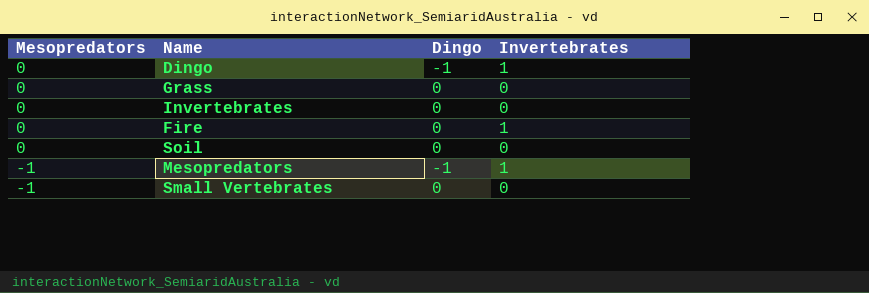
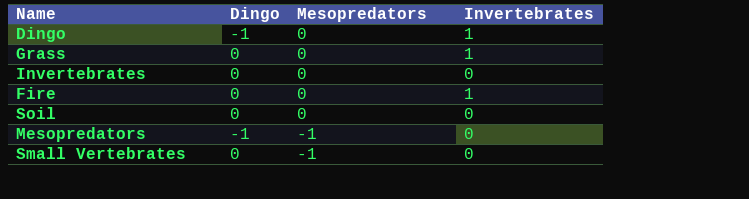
column Mesopredators | position: 1 -> 3
Grass | Invertebrates: 0 -> 1
Mesopredators | Invertebrates: 1 -> 0

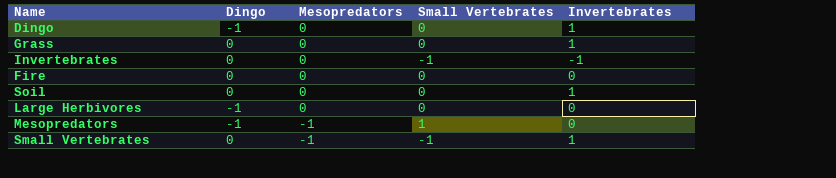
column Small Vertebrates | position: none -> 4
Invertebrates | Invertebrates: 0 -> -1
Fire | Invertebrates: 1 -> 0
Soil | Invertebrates: 0 -> 1
row Large Herbivores: none -> -1 | 0 | 0 | 0
Small Vertebrates | Invertebrates: 0 -> 1

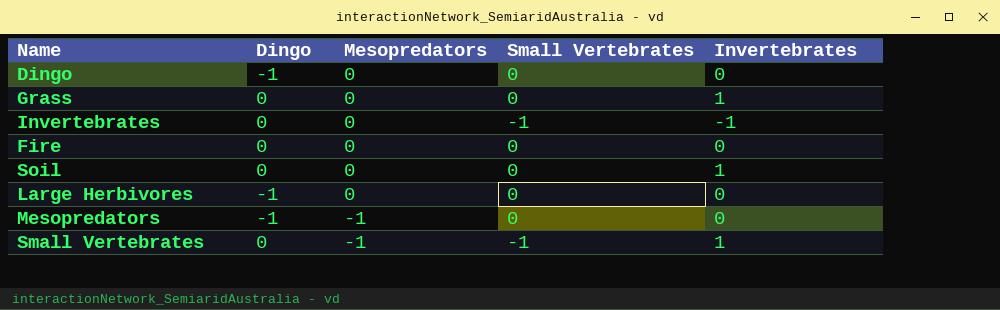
Dingo | Invertebrates: 1 -> 0
Mesopredators | Small Vertebrates: 1 -> 0

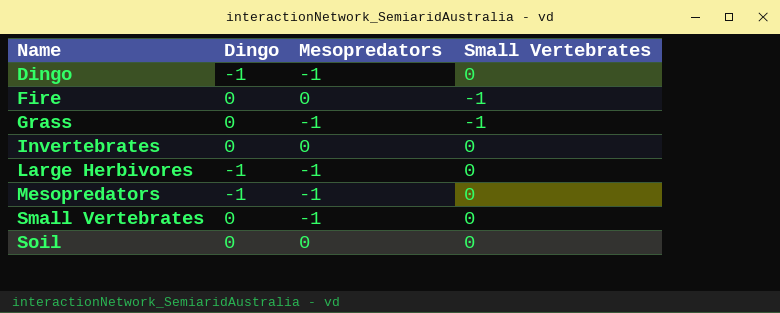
row order: Mesopredators descending -> Name ascending
column Invertebrates | position: 5 -> none
Dingo | Mesopredators: 0 -> -1
Fire | Small Vertebrates: 0 -> -1
Grass | Mesopredators: 0 -> -1
Grass | Small Vertebrates: 0 -> -1
Invertebrates | Small Vertebrates: -1 -> 0
Large Herbivores | Mesopredators: 0 -> -1
Small Vertebrates | Small Vertebrates: -1 -> 0

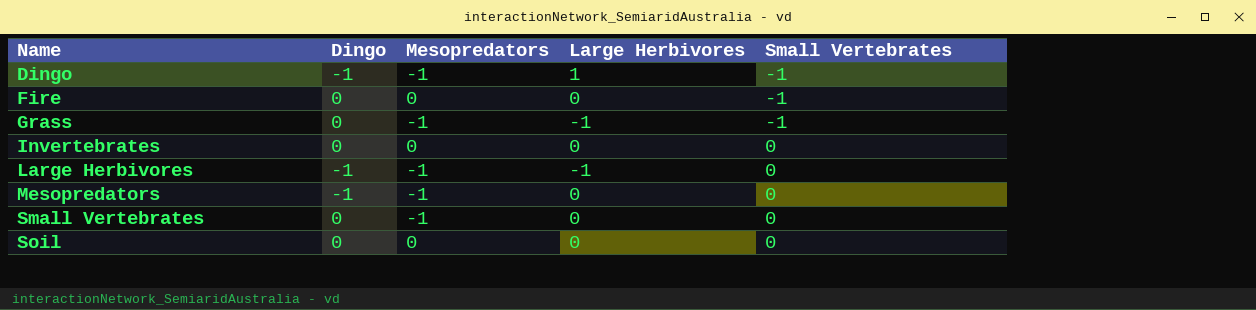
column Large Herbivores | position: none -> 4
Dingo | Small Vertebrates: 0 -> -1

